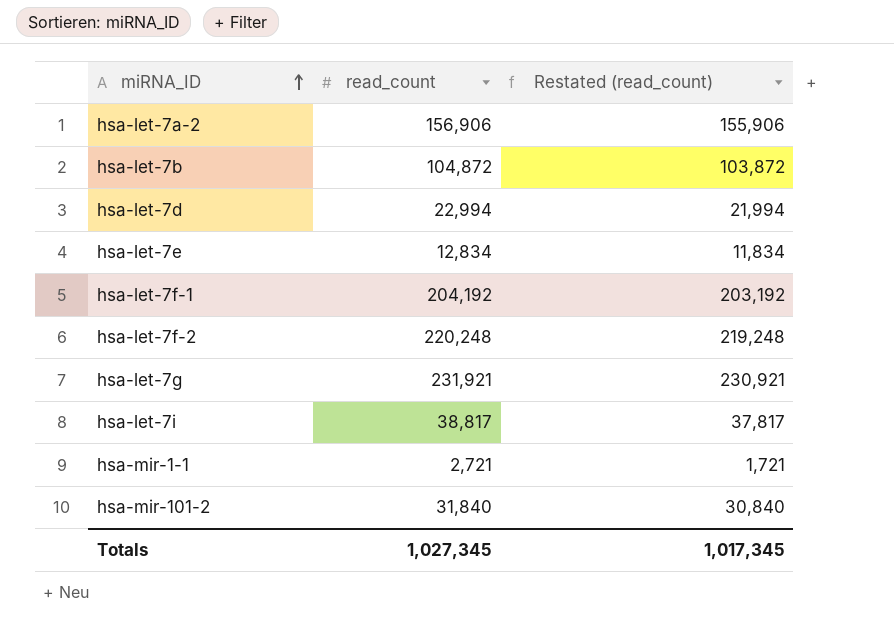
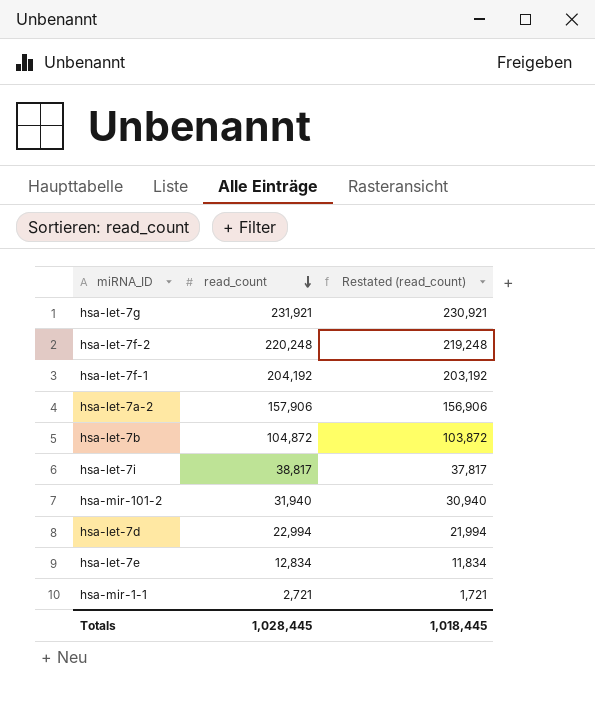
row order: miRNA_ID ascending -> read_count descending
hsa-let-7a-2 | read_count: 156,906 -> 157,906
hsa-let-7a-2 | Restated (read_count): 155,906 -> 156,906
hsa-mir-101-2 | read_count: 31,840 -> 31,940
hsa-mir-101-2 | Restated (read_count): 30,840 -> 30,940
Totals | read_count: 1,027,345 -> 1,028,445
Totals | Restated (read_count): 1,017,345 -> 1,018,445

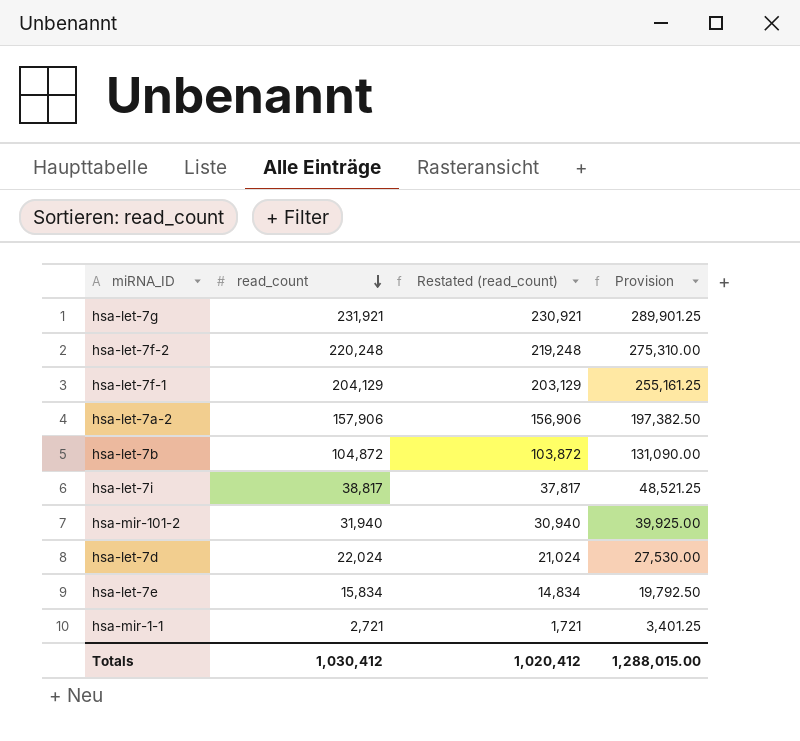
column Provision | formula: none -> [read_count] * 1.25
hsa-let-7f-1 | read_count: 204,192 -> 204,129
hsa-let-7f-1 | Restated (read_count): 203,192 -> 203,129
hsa-let-7d | read_count: 22,994 -> 22,024
hsa-let-7d | Restated (read_count): 21,994 -> 21,024
hsa-let-7e | read_count: 12,834 -> 15,834
hsa-let-7e | Restated (read_count): 11,834 -> 14,834
Totals | read_count: 1,028,445 -> 1,030,412
Totals | Restated (read_count): 1,018,445 -> 1,020,412

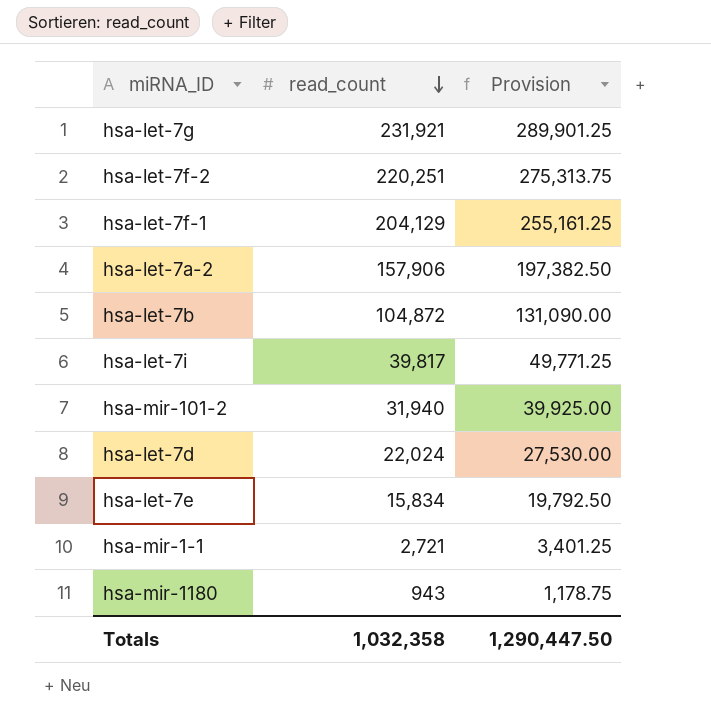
column Restated (read_count) | formula: [read_count] - 1000 -> none
hsa-let-7f-2 | read_count: 220,248 -> 220,251
hsa-let-7f-2 | Provision: 275,310.00 -> 275,313.75
hsa-let-7i | read_count: 38,817 -> 39,817
hsa-let-7i | Provision: 48,521.25 -> 49,771.25
row hsa-mir-1180: none -> 943 | 1,178.75
Totals | read_count: 1,030,412 -> 1,032,358
Totals | Provision: 1,288,015.00 -> 1,290,447.50

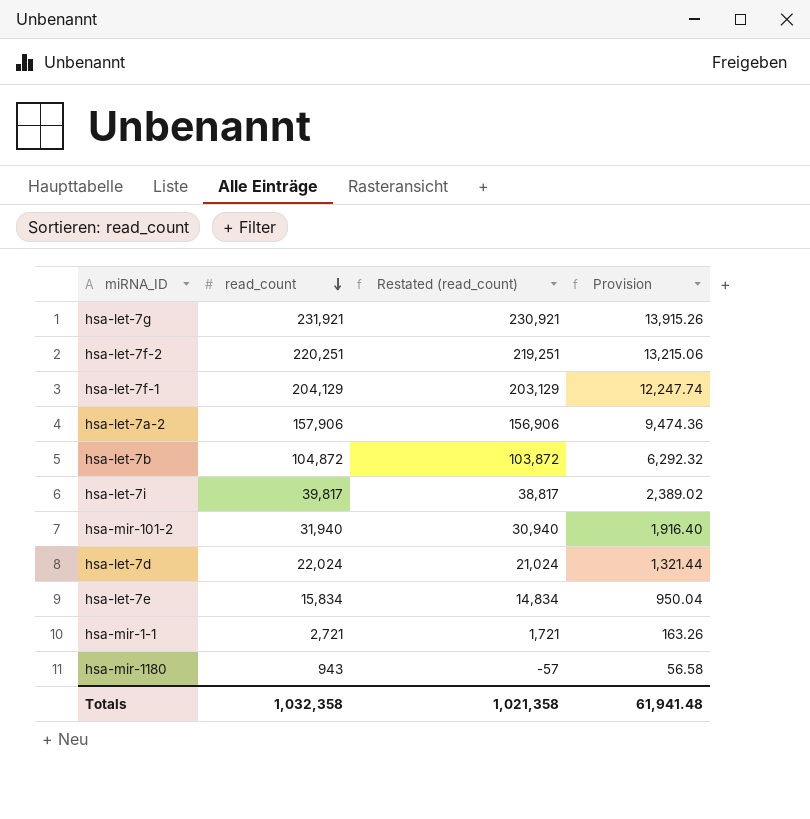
column Restated (read_count) | formula: none -> [read_count] - 1000
column Provision | formula: [read_count] * 1.25 -> [read_count] * 0.06
Totals | Provision: 1,290,447.50 -> 61,941.48

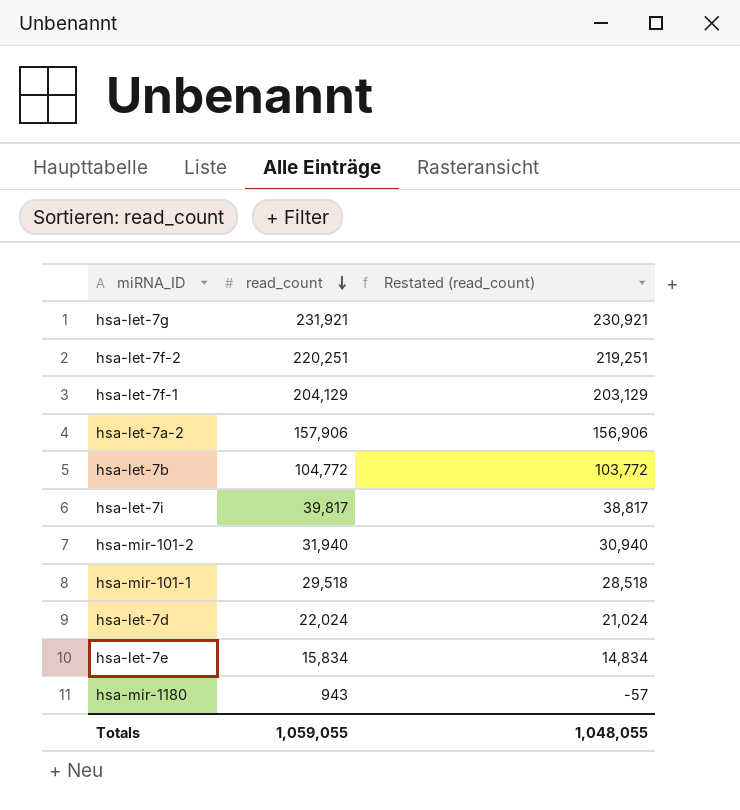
column Provision | formula: [read_count] * 0.06 -> none
row hsa-mir-1-1: 2,721 | 1,721 | 163.26 -> none
hsa-let-7b | read_count: 104,872 -> 104,772
hsa-let-7b | Restated (read_count): 103,872 -> 103,772
row hsa-mir-101-1: none -> 29,518 | 28,518
Totals | read_count: 1,032,358 -> 1,059,055
Totals | Restated (read_count): 1,021,358 -> 1,048,055

